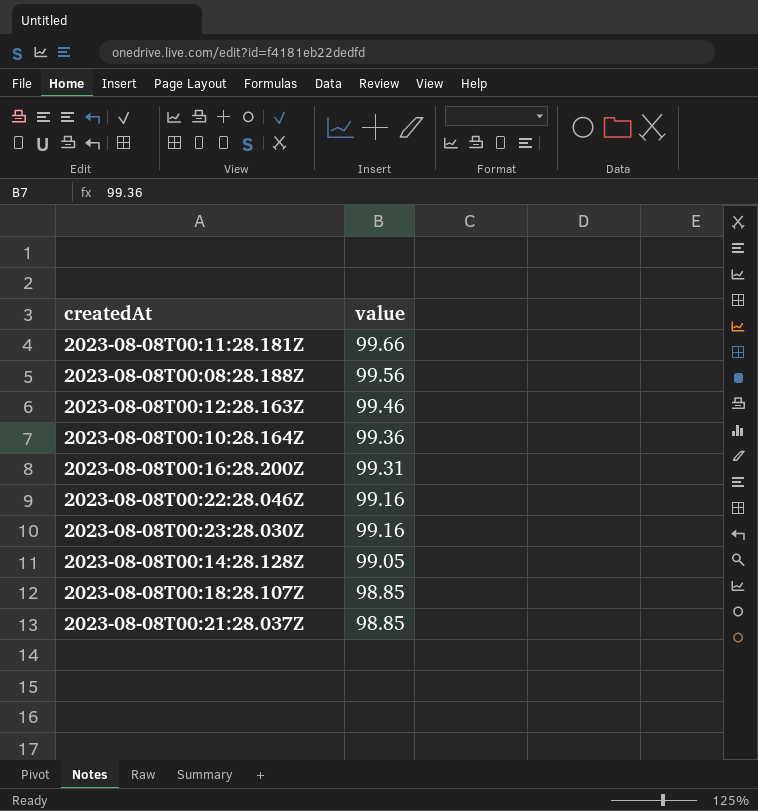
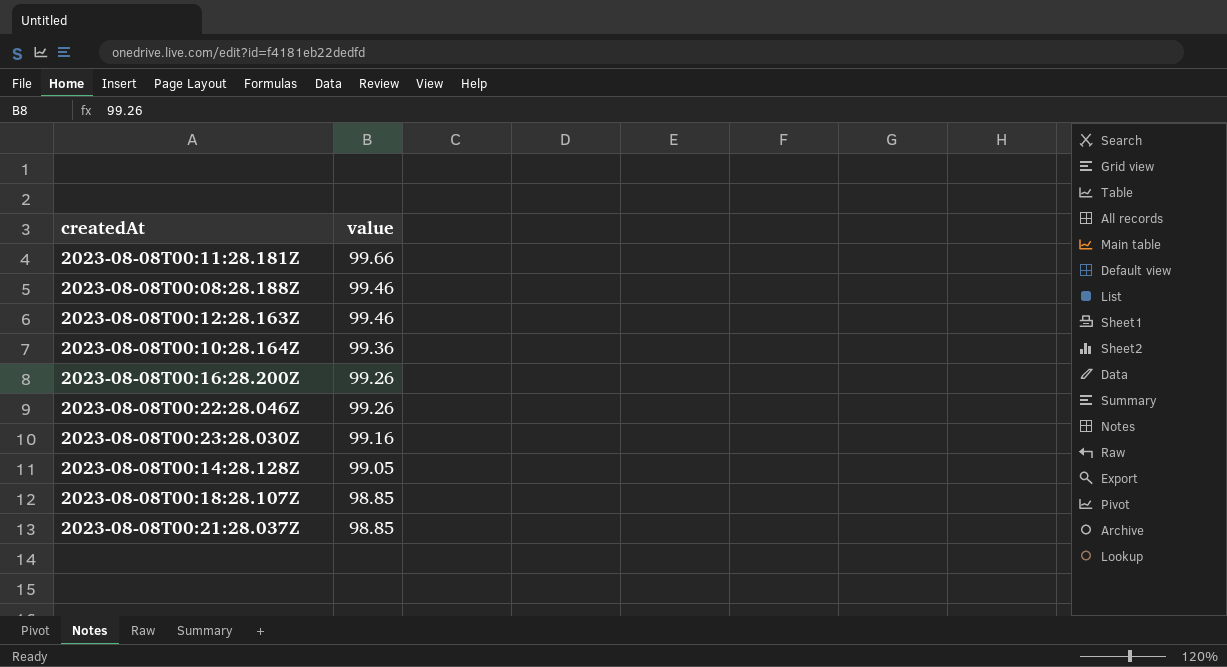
2023-08-08T00:08:28.188Z | value: 99.56 -> 99.46
2023-08-08T00:16:28.200Z | value: 99.31 -> 99.26
2023-08-08T00:22:28.046Z | value: 99.16 -> 99.26

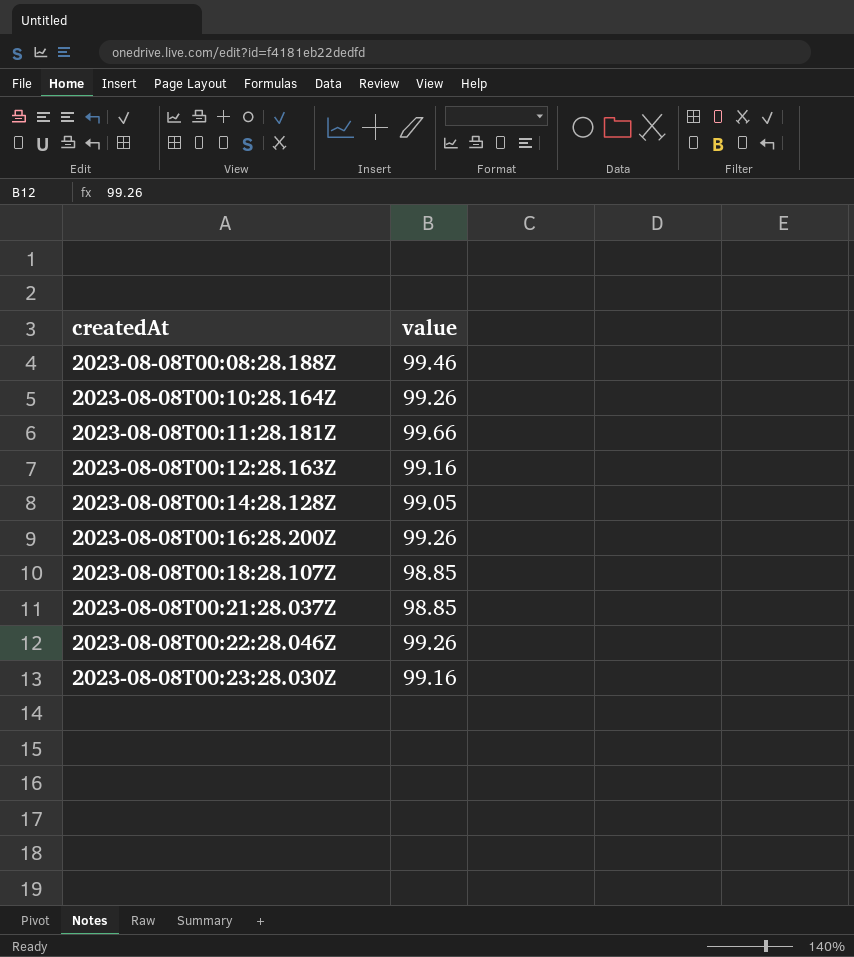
row order: value descending -> createdAt ascending
2023-08-08T00:10:28.164Z | value: 99.36 -> 99.26
2023-08-08T00:12:28.163Z | value: 99.46 -> 99.16

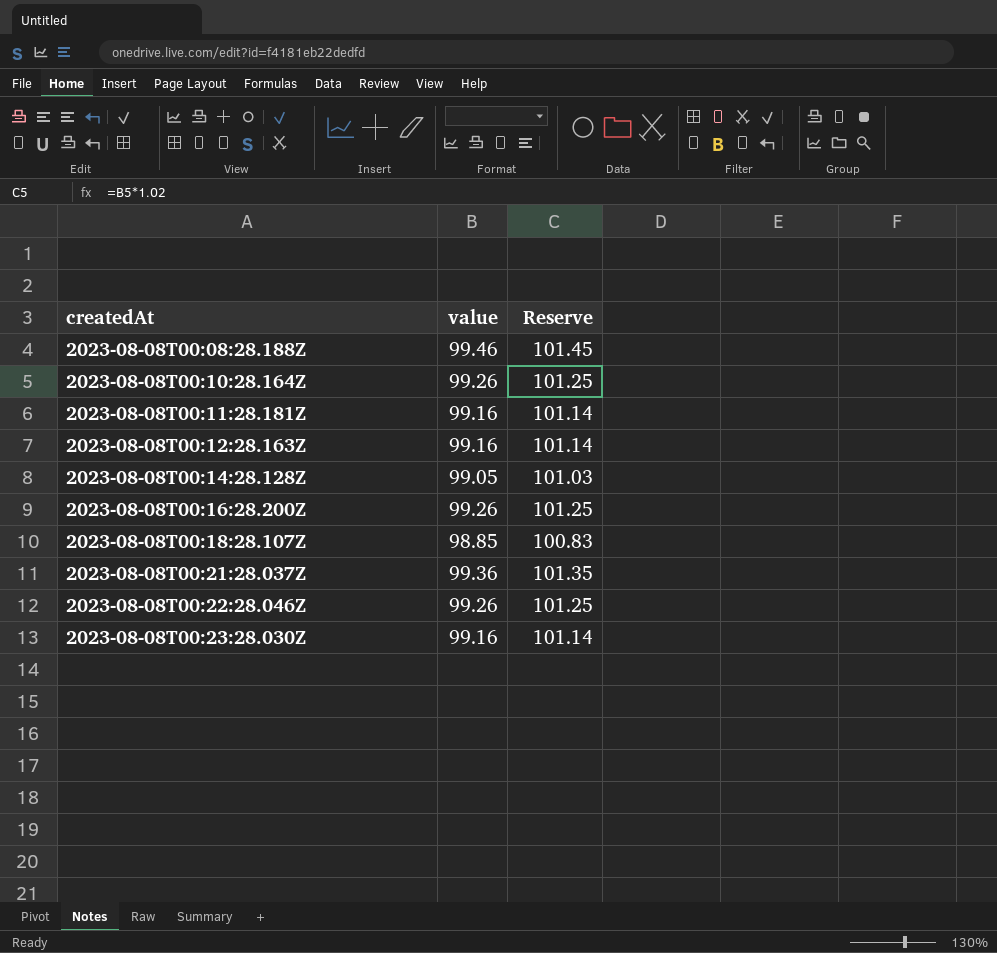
column Reserve | formula: none -> [value] * 1.02
2023-08-08T00:11:28.181Z | value: 99.66 -> 99.16
2023-08-08T00:21:28.037Z | value: 98.85 -> 99.36

